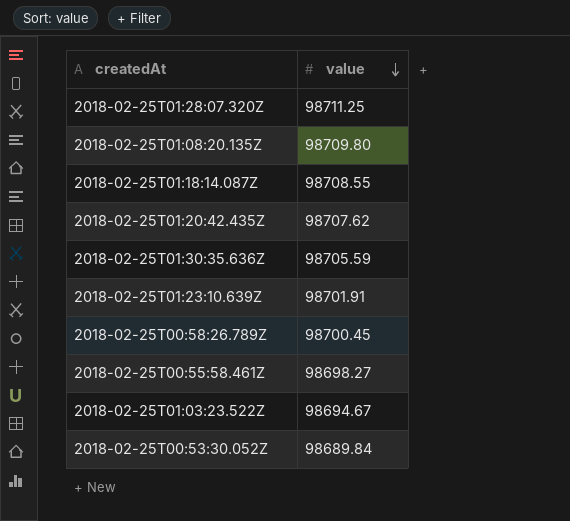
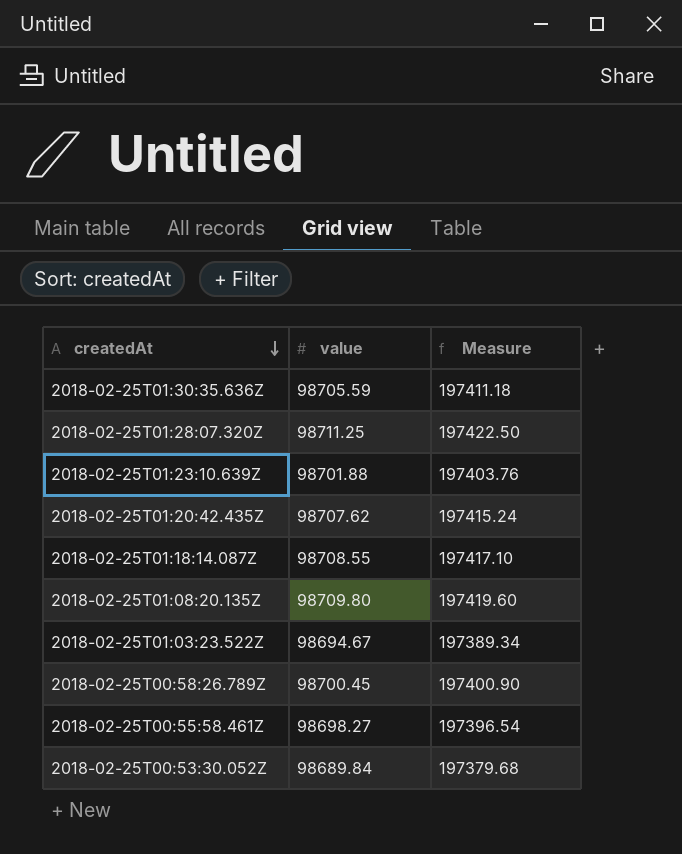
row order: value descending -> createdAt descending
column Measure | formula: none -> [value] * 2
2018-02-25T01:23:10.639Z | value: 98701.91 -> 98701.88

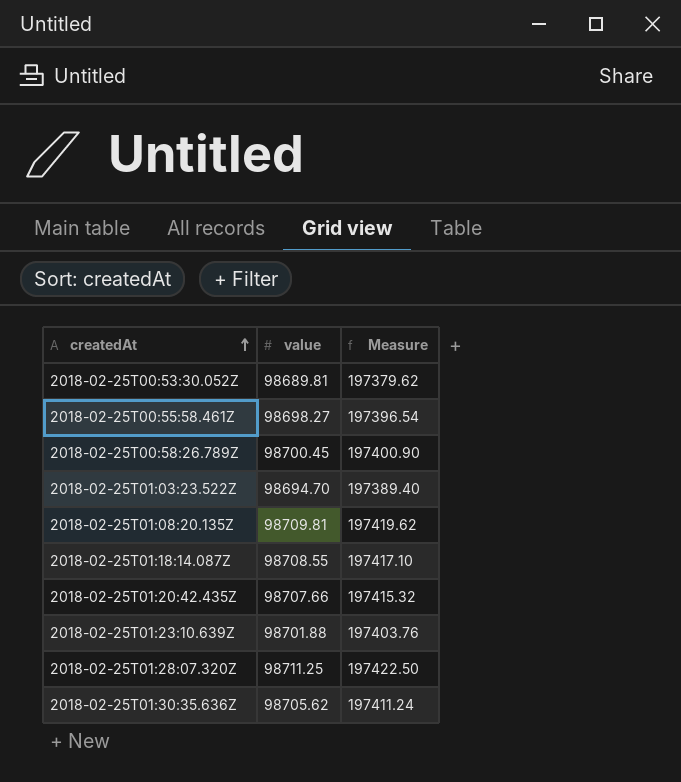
row order: createdAt descending -> createdAt ascending
2018-02-25T00:53:30.052Z | value: 98689.84 -> 98689.81
2018-02-25T00:53:30.052Z | Measure: 197379.68 -> 197379.62
2018-02-25T01:03:23.522Z | value: 98694.67 -> 98694.70
2018-02-25T01:03:23.522Z | Measure: 197389.34 -> 197389.40
2018-02-25T01:08:20.135Z | value: 98709.80 -> 98709.81
2018-02-25T01:08:20.135Z | Measure: 197419.60 -> 197419.62
2018-02-25T01:20:42.435Z | value: 98707.62 -> 98707.66
2018-02-25T01:20:42.435Z | Measure: 197415.24 -> 197415.32
2018-02-25T01:30:35.636Z | value: 98705.59 -> 98705.62
2018-02-25T01:30:35.636Z | Measure: 197411.18 -> 197411.24

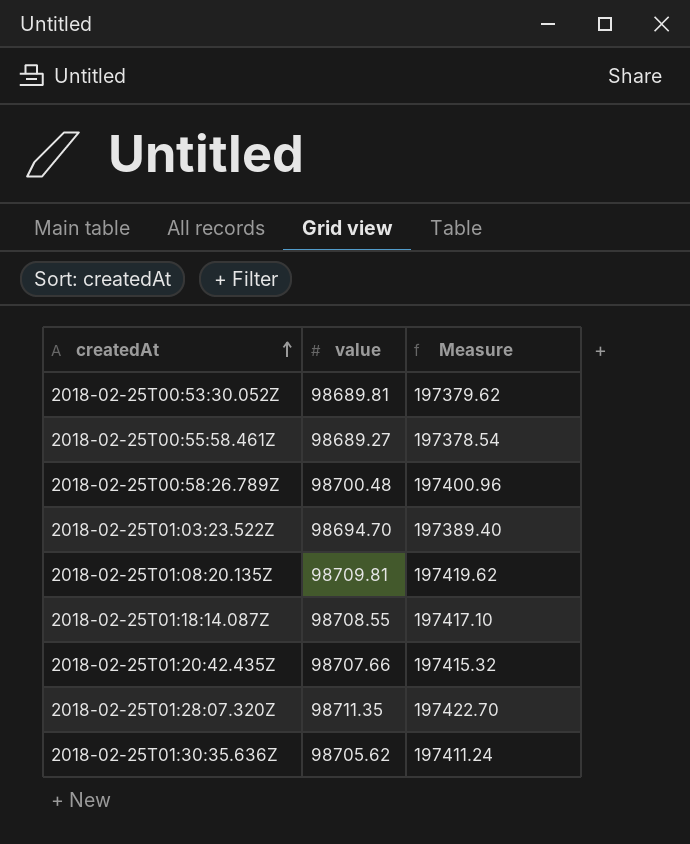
row 2018-02-25T01:23:10.639Z: 98701.88 | 197403.76 -> none
2018-02-25T00:55:58.461Z | value: 98698.27 -> 98689.27
2018-02-25T00:55:58.461Z | Measure: 197396.54 -> 197378.54
2018-02-25T00:58:26.789Z | value: 98700.45 -> 98700.48
2018-02-25T00:58:26.789Z | Measure: 197400.90 -> 197400.96
2018-02-25T01:28:07.320Z | value: 98711.25 -> 98711.35
2018-02-25T01:28:07.320Z | Measure: 197422.50 -> 197422.70

